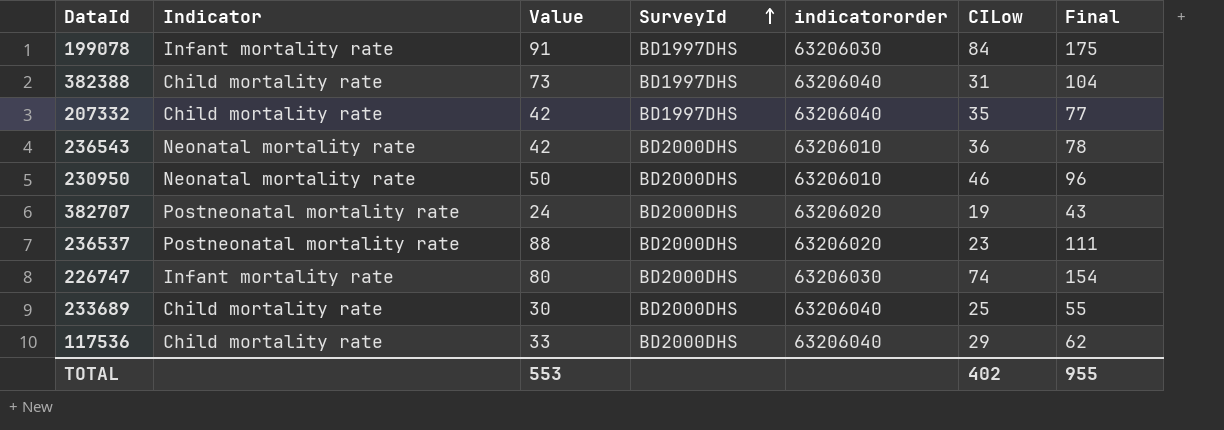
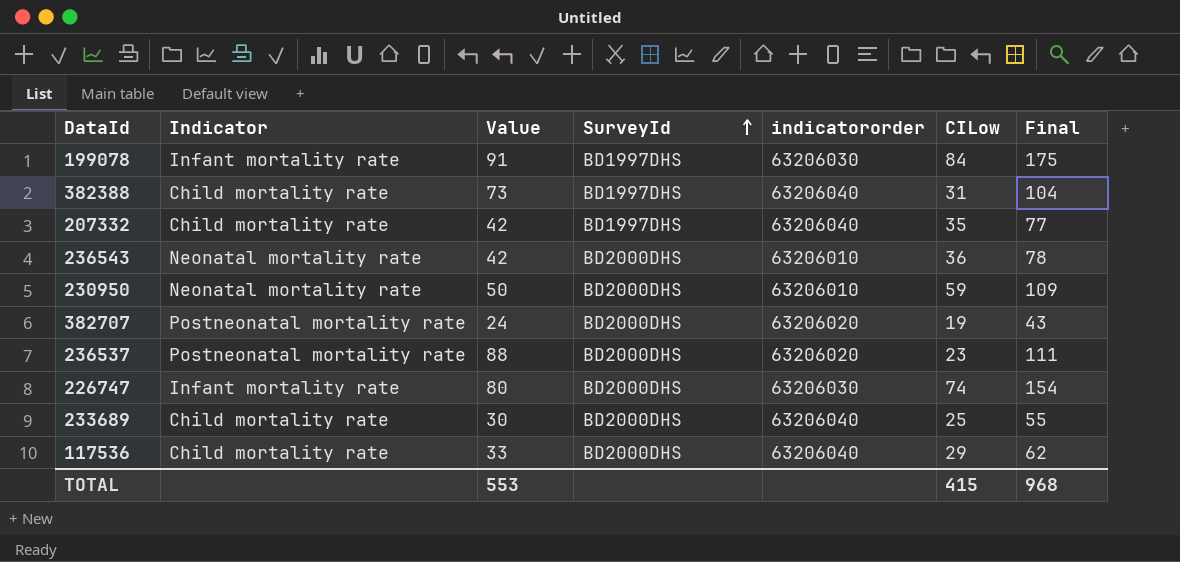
230950 | CILow: 46 -> 59
230950 | Final: 96 -> 109
TOTAL | CILow: 402 -> 415
TOTAL | Final: 955 -> 968

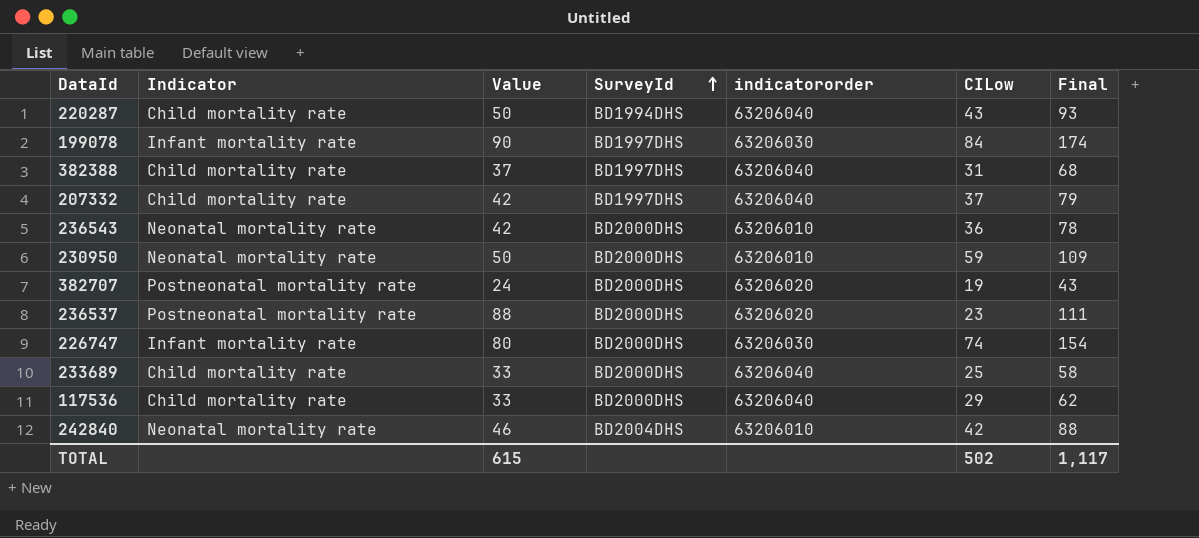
row 220287: none -> Child mortality rate | 50 | BD1994DHS | 63206040 | 43 | 93
199078 | Value: 91 -> 90
199078 | Final: 175 -> 174
382388 | Value: 73 -> 37
382388 | Final: 104 -> 68
207332 | CILow: 35 -> 37
207332 | Final: 77 -> 79
233689 | Value: 30 -> 33
233689 | Final: 55 -> 58
row 242840: none -> Neonatal mortality rate | 46 | BD2004DHS | 63206010 | 42 | 88
TOTAL | Value: 553 -> 615
TOTAL | CILow: 415 -> 502
TOTAL | Final: 968 -> 1,117

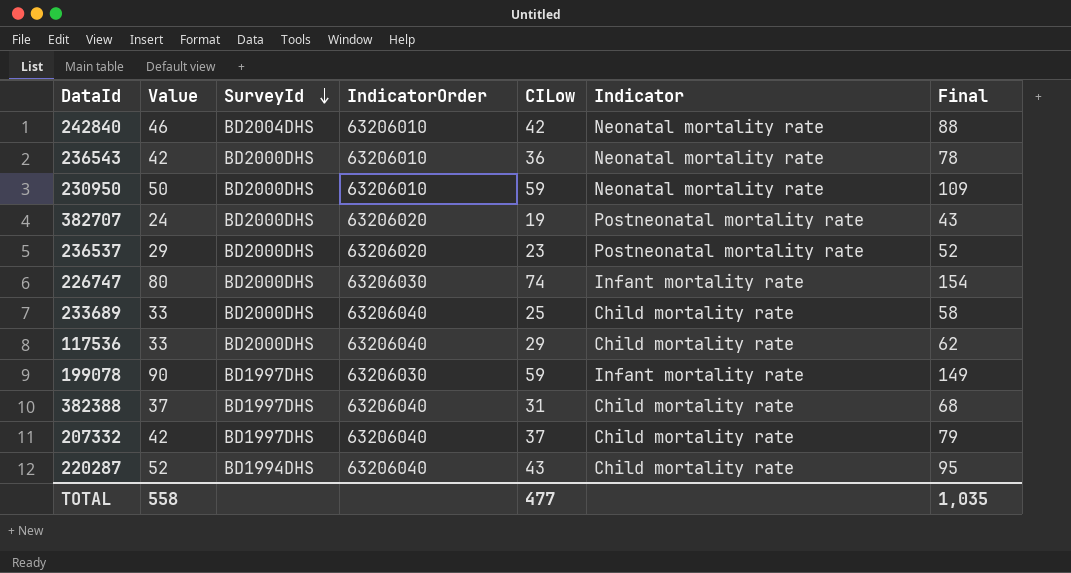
row order: SurveyId ascending -> SurveyId descending
column name: indicatororder -> IndicatorOrder
column Indicator | position: 2 -> 6
236537 | Value: 88 -> 29
236537 | Final: 111 -> 52
199078 | CILow: 84 -> 59
199078 | Final: 174 -> 149
220287 | Value: 50 -> 52
220287 | Final: 93 -> 95
TOTAL | Value: 615 -> 558
TOTAL | CILow: 502 -> 477
TOTAL | Final: 1,117 -> 1,035

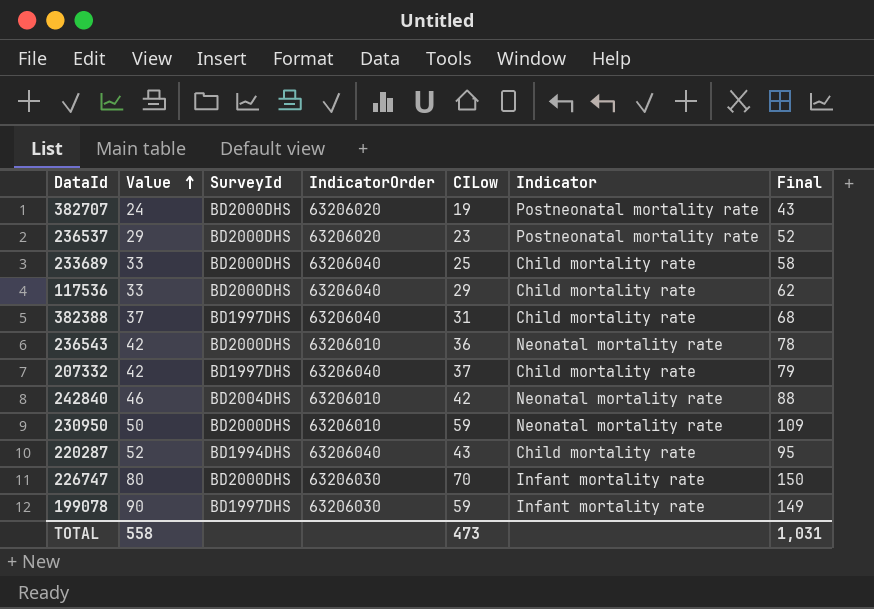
row order: SurveyId descending -> Value ascending
226747 | CILow: 74 -> 70
226747 | Final: 154 -> 150
TOTAL | CILow: 477 -> 473
TOTAL | Final: 1,035 -> 1,031

